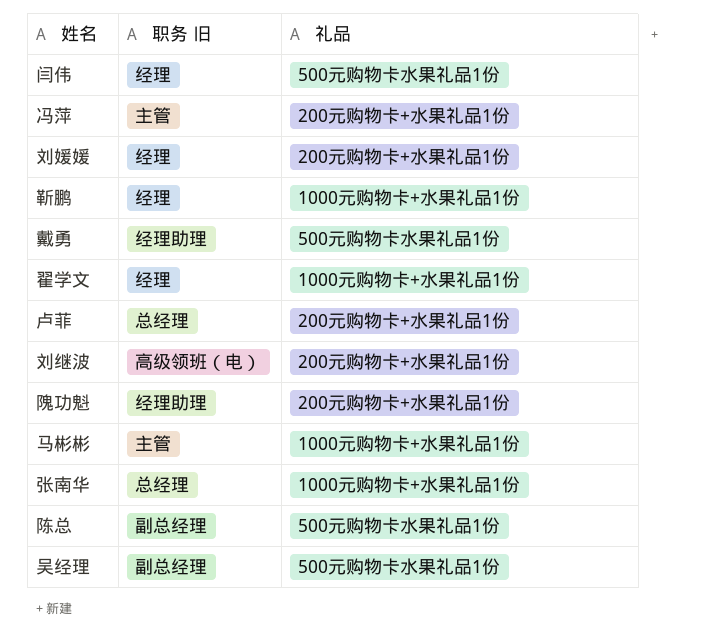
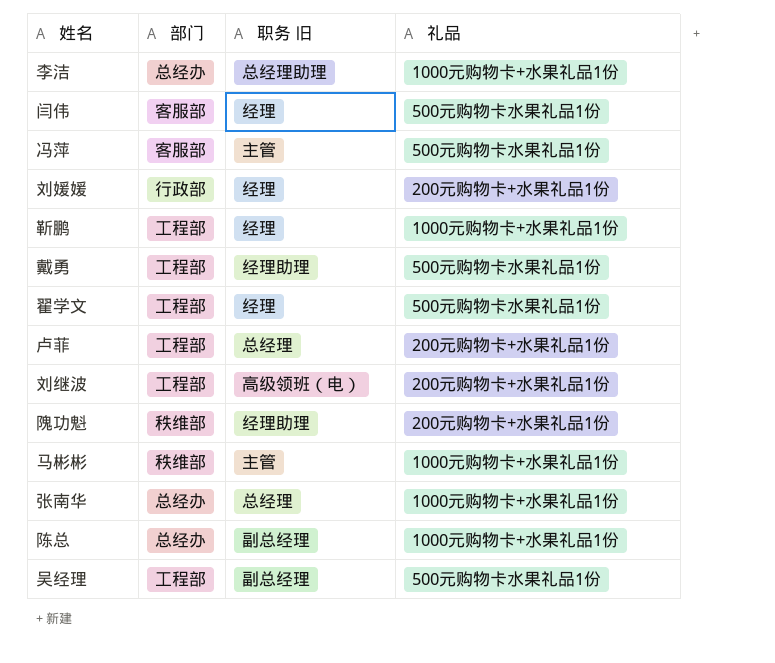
column 部门 | position: none -> 2
row 李洁: none -> 总经办 | 总经理助理 | 1000元购物卡+水果礼品1份
冯萍 | 礼品: 200元购物卡+水果礼品1份 -> 500元购物卡水果礼品1份
翟学文 | 礼品: 1000元购物卡+水果礼品1份 -> 500元购物卡水果礼品1份
陈总 | 礼品: 500元购物卡水果礼品1份 -> 1000元购物卡+水果礼品1份

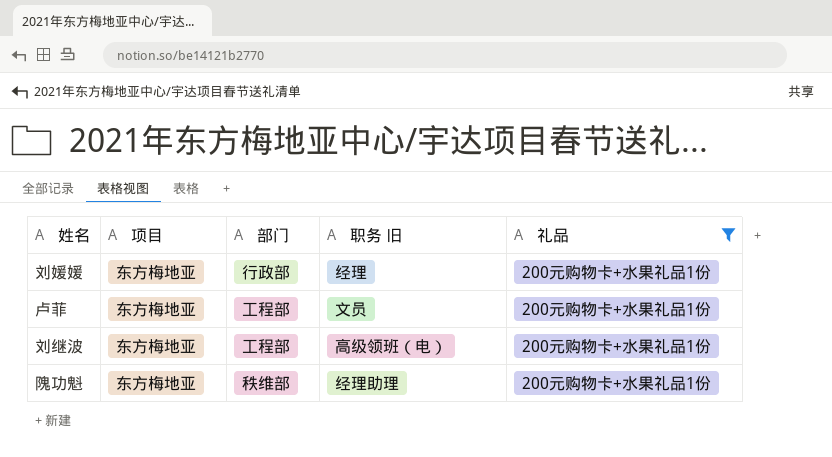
filter: none -> 礼品 = 200元购物卡+水果礼品1份
column 项目 | position: none -> 2
卢菲 | 职务 旧: 总经理 -> 文员

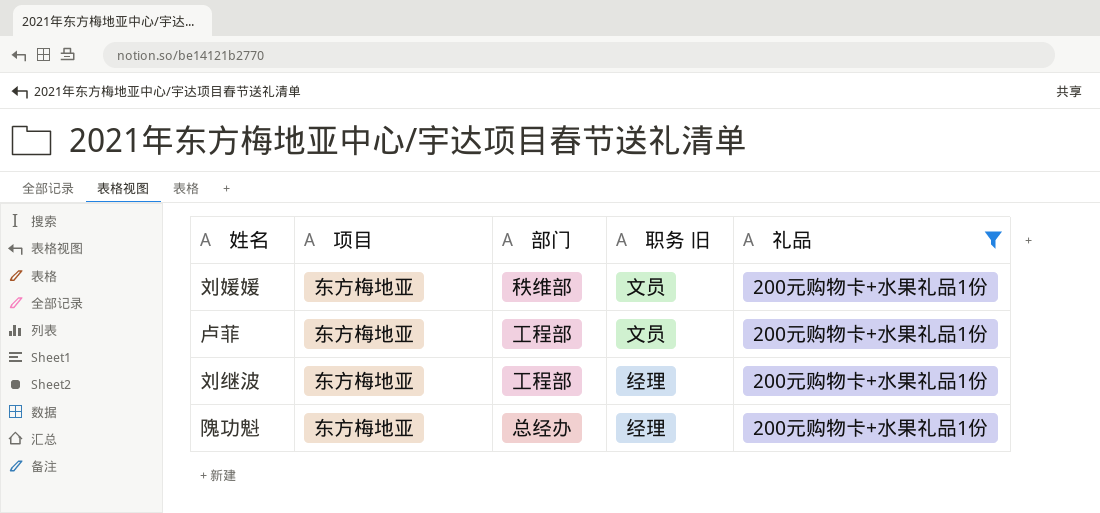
刘媛媛 | 部门: 行政部 -> 秩维部
刘媛媛 | 职务 旧: 经理 -> 文员
刘继波 | 职务 旧: 高级领班（电） -> 经理
隗功魁 | 部门: 秩维部 -> 总经办
隗功魁 | 职务 旧: 经理助理 -> 经理

